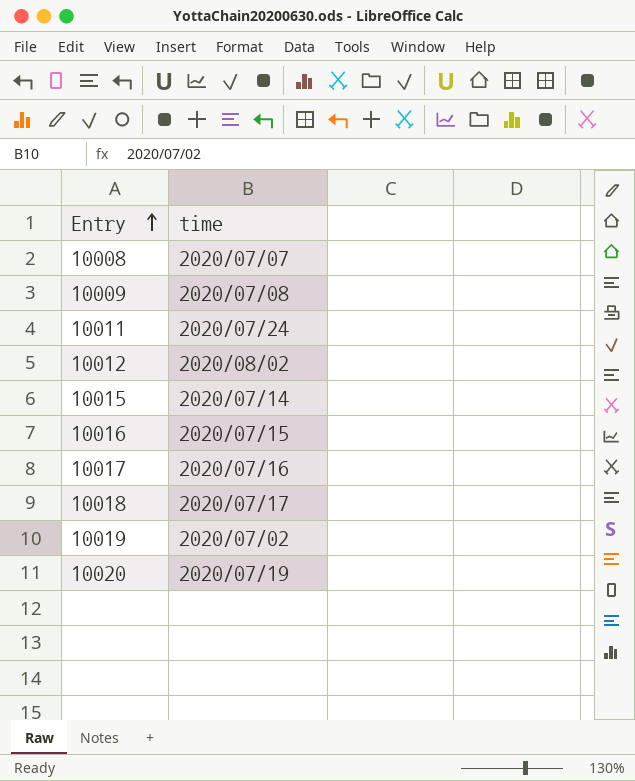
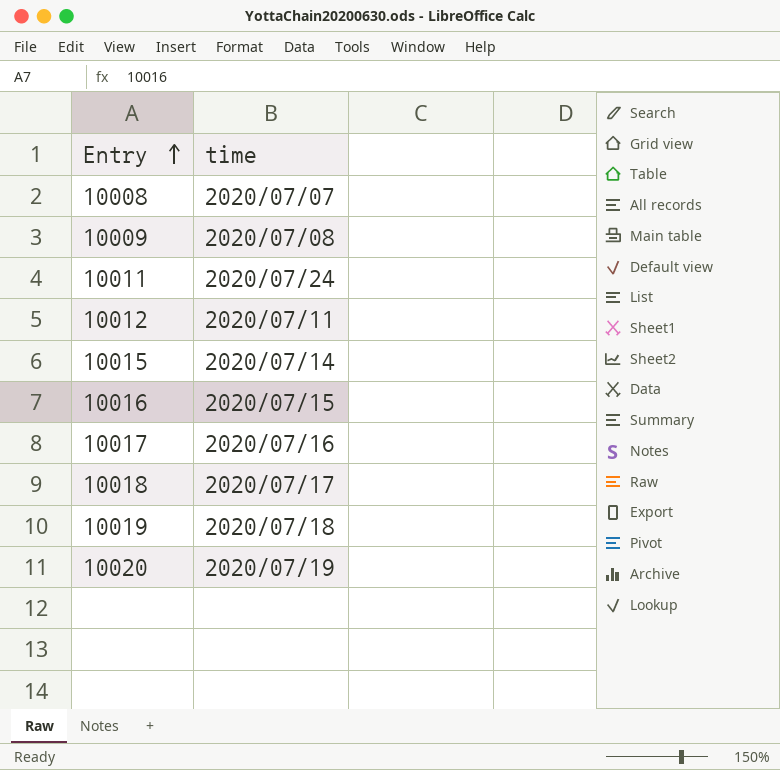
10012 | time: 2020/08/02 -> 2020/07/11
10019 | time: 2020/07/02 -> 2020/07/18

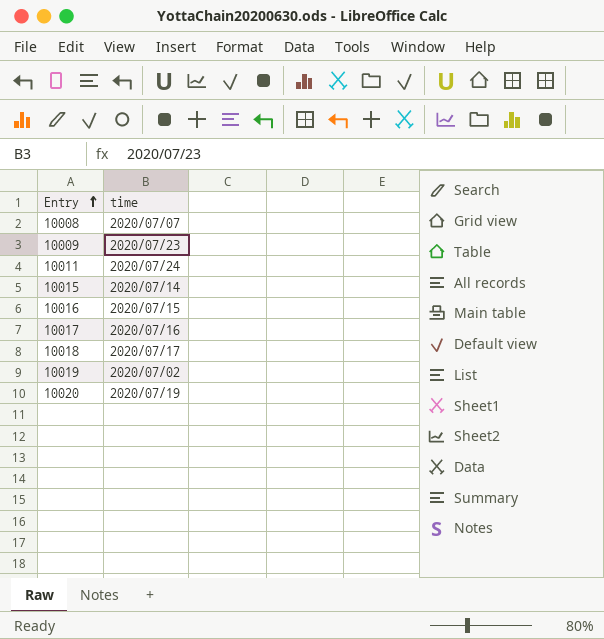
row 10012: 2020/07/11 -> none
10009 | time: 2020/07/08 -> 2020/07/23
10019 | time: 2020/07/18 -> 2020/07/02

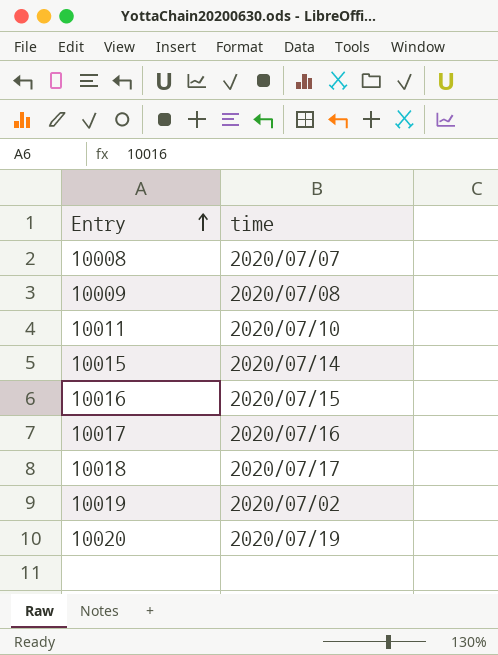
10009 | time: 2020/07/23 -> 2020/07/08
10011 | time: 2020/07/24 -> 2020/07/10

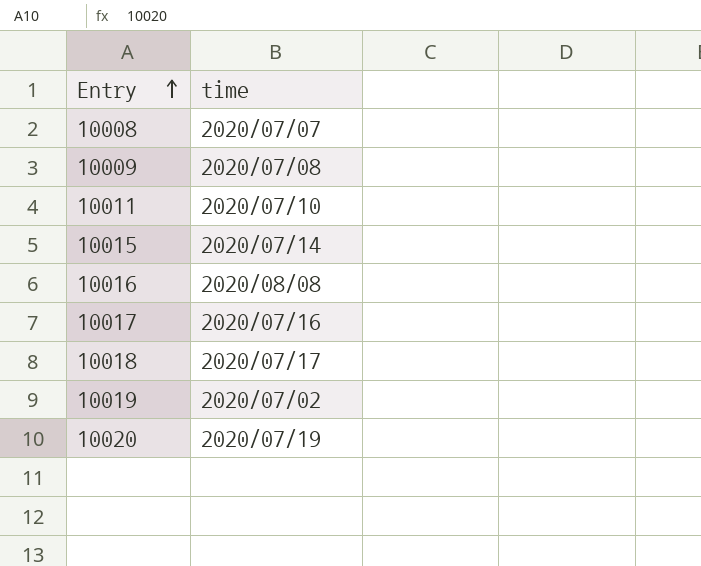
10016 | time: 2020/07/15 -> 2020/08/08

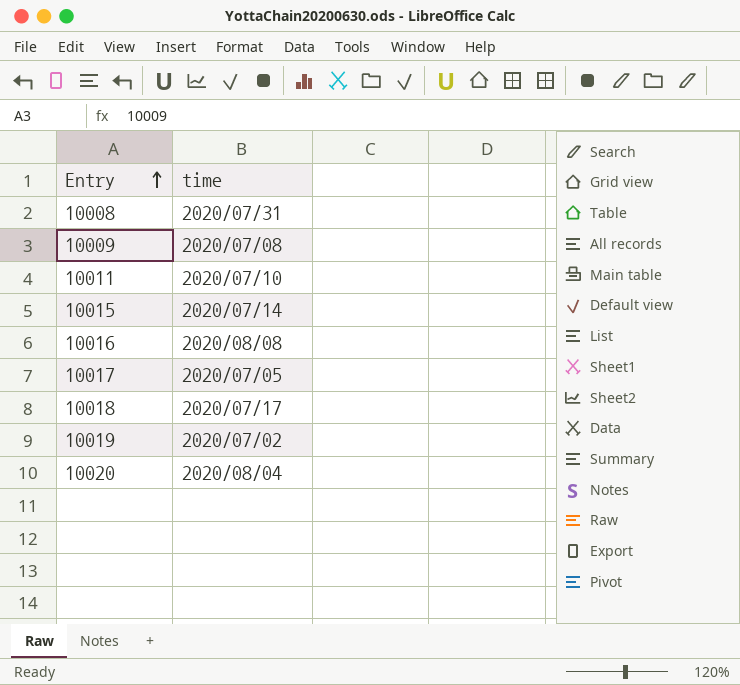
10008 | time: 2020/07/07 -> 2020/07/31
10017 | time: 2020/07/16 -> 2020/07/05
10020 | time: 2020/07/19 -> 2020/08/04

